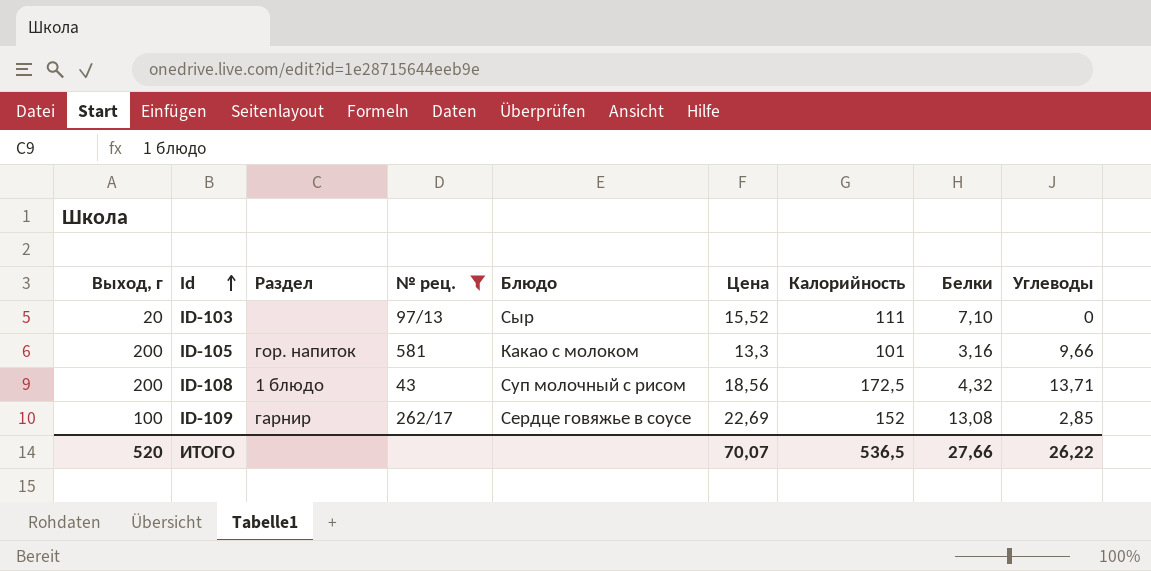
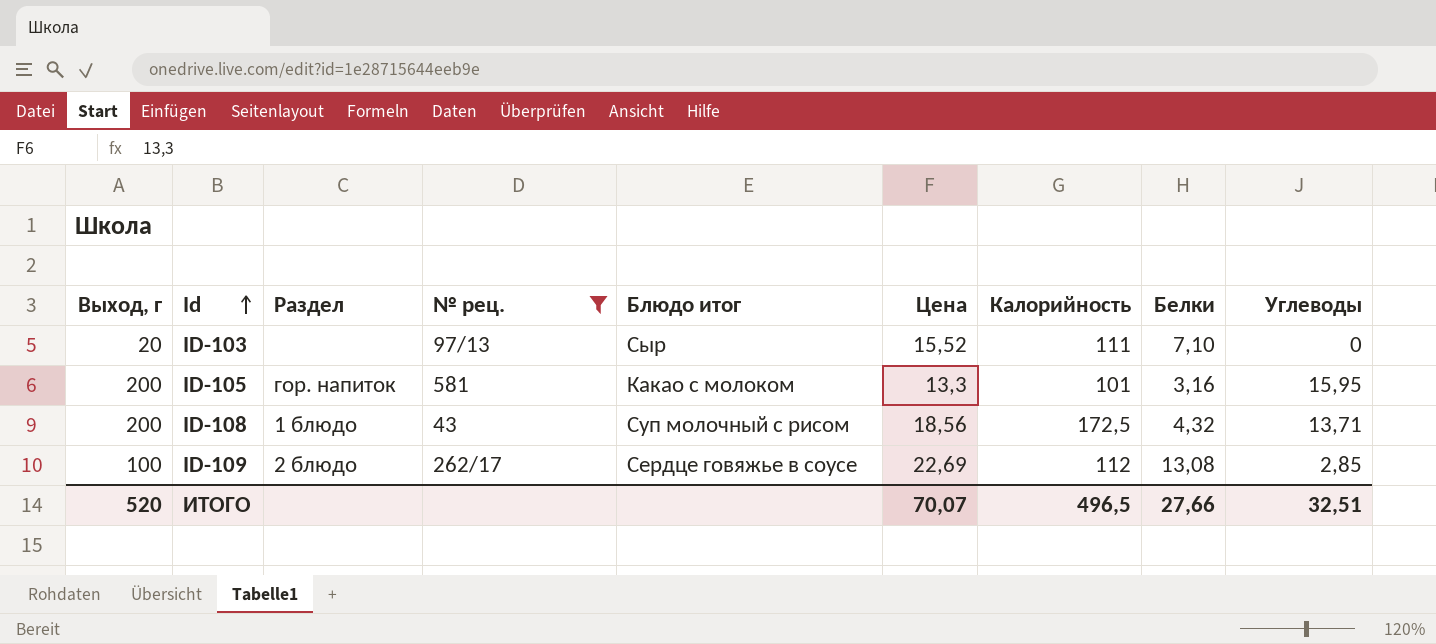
column name: Блюдо -> Блюдо итог
ID-105 | Углеводы: 9,66 -> 15,95
ID-109 | Раздел: гарнир -> 2 блюдо
ID-109 | Калорийность: 152 -> 112
ИТОГО | Калорийность: 536,5 -> 496,5
ИТОГО | Углеводы: 26,22 -> 32,51

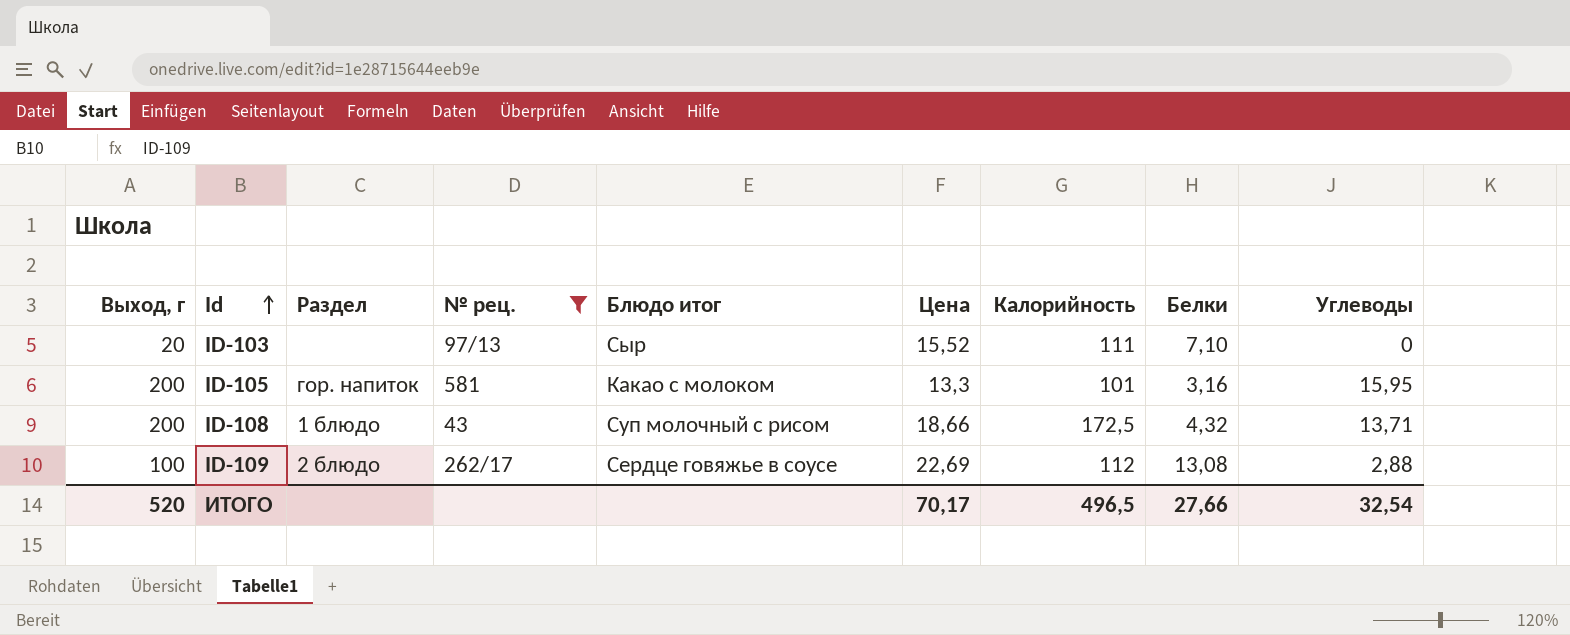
ID-108 | Цена: 18,56 -> 18,66
ID-109 | Углеводы: 2,85 -> 2,88
ИТОГО | Цена: 70,07 -> 70,17
ИТОГО | Углеводы: 32,51 -> 32,54

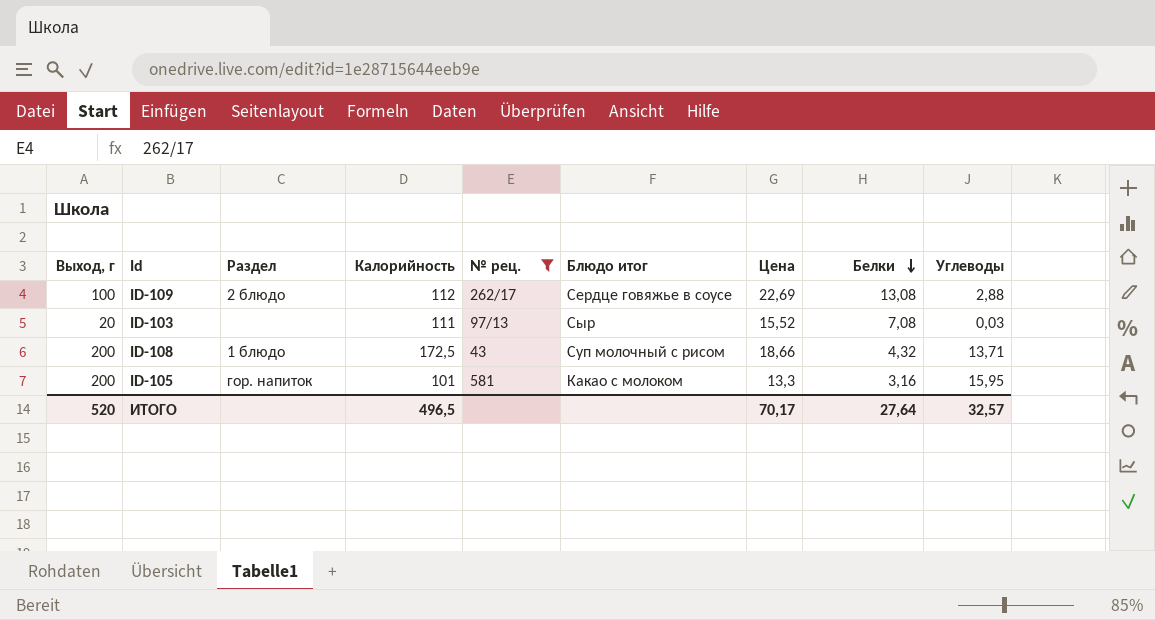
row order: Id ascending -> Белки descending
column Калорийность | position: 7 -> 4
ID-103 | Белки: 7,10 -> 7,08
ID-103 | Углеводы: 0 -> 0,03
ИТОГО | Белки: 27,66 -> 27,64
ИТОГО | Углеводы: 32,54 -> 32,57

